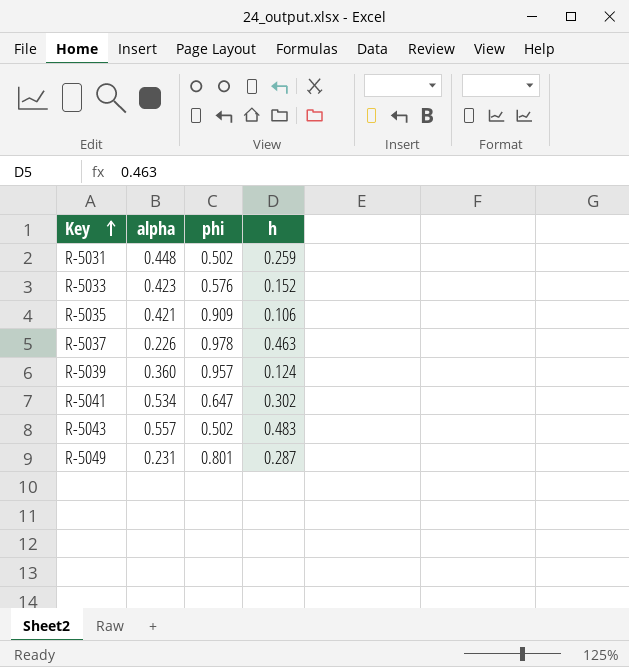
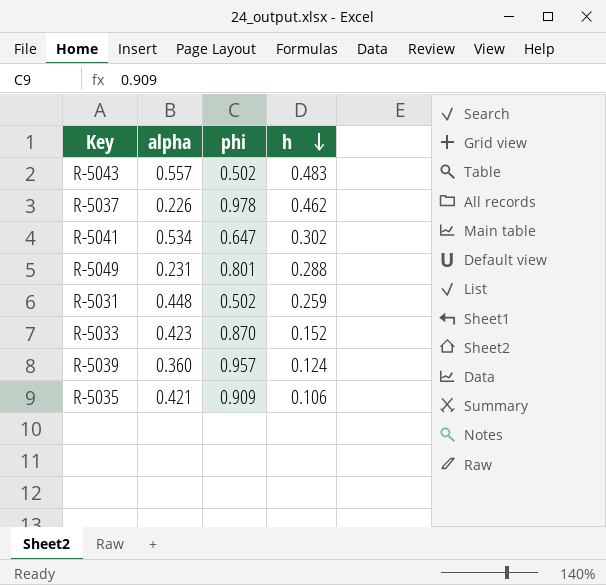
row order: Key ascending -> h descending
R-5037 | h: 0.463 -> 0.462
R-5049 | h: 0.287 -> 0.288
R-5033 | phi: 0.576 -> 0.870

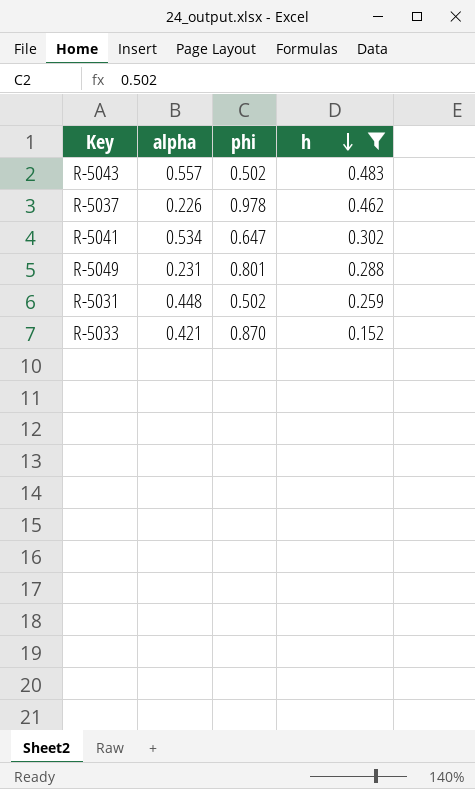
filter: none -> h >= 0.152
R-5033 | alpha: 0.423 -> 0.421

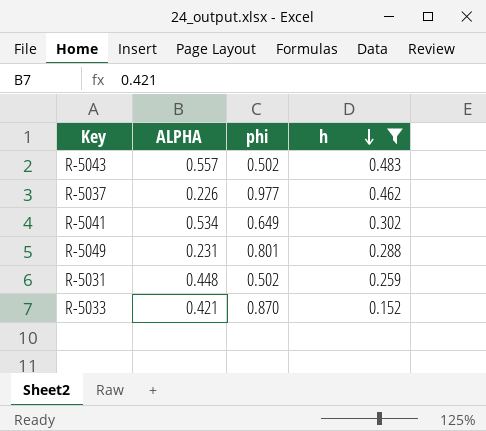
column name: alpha -> ALPHA
R-5037 | phi: 0.978 -> 0.977
R-5041 | phi: 0.647 -> 0.649

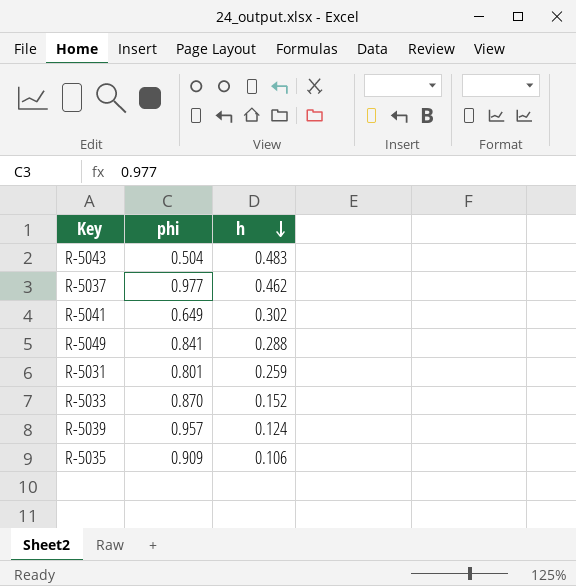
filter: h >= 0.152 -> none
column ALPHA | position: 2 -> none
R-5043 | phi: 0.502 -> 0.504
R-5049 | phi: 0.801 -> 0.841
R-5031 | phi: 0.502 -> 0.801

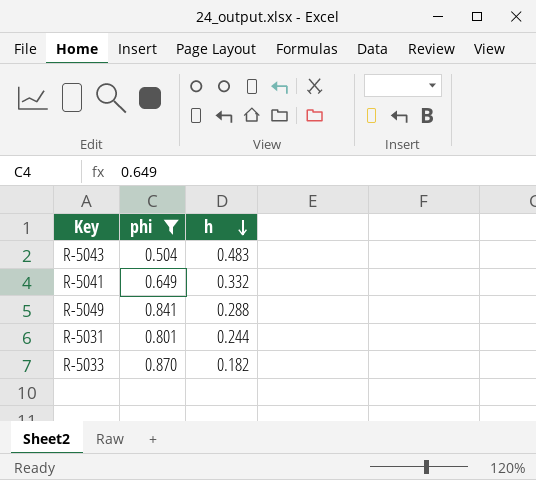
filter: none -> phi <= 0.870
R-5041 | h: 0.302 -> 0.332
R-5031 | h: 0.259 -> 0.244
R-5033 | h: 0.152 -> 0.182

